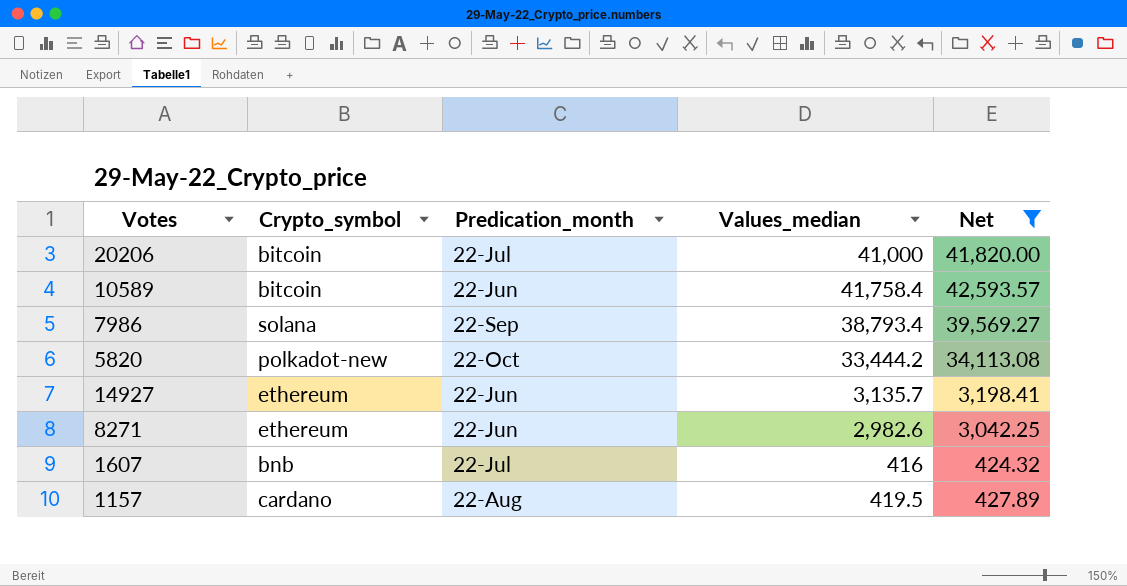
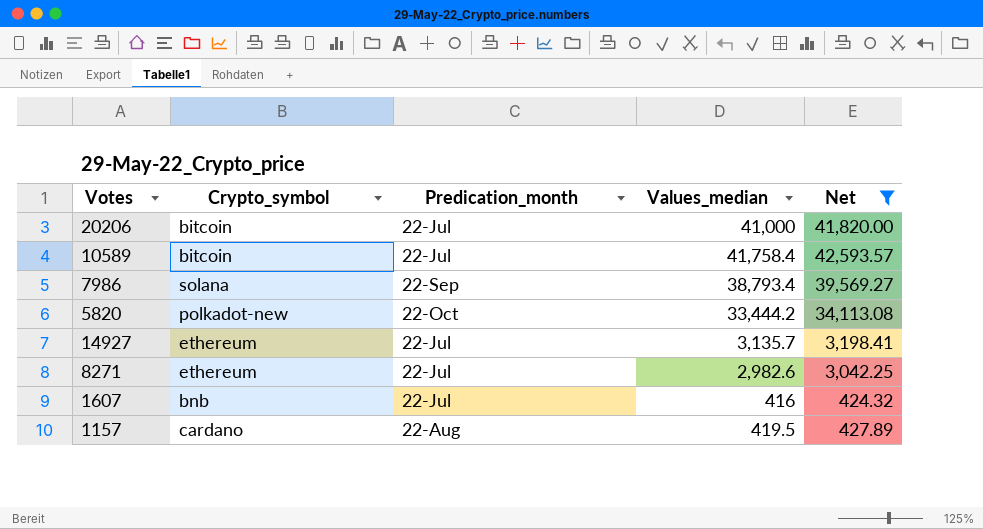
10589 | Predication_month: 22-Jun -> 22-Jul
14927 | Predication_month: 22-Jun -> 22-Jul
8271 | Predication_month: 22-Jun -> 22-Jul

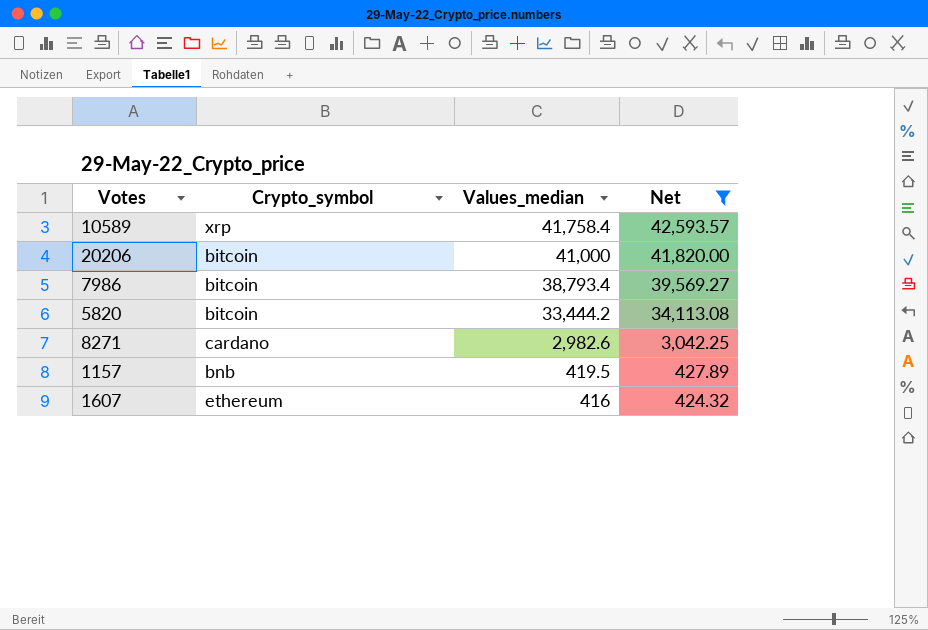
row order: none -> Values_median descending
column Predication_month | position: 3 -> none
row 14927: ethereum | 22-Jul | 3,135.7 | 3,198.41 -> none
10589 | Crypto_symbol: bitcoin -> xrp
7986 | Crypto_symbol: solana -> bitcoin
5820 | Crypto_symbol: polkadot-new -> bitcoin
8271 | Crypto_symbol: ethereum -> cardano
1157 | Crypto_symbol: cardano -> bnb
1607 | Crypto_symbol: bnb -> ethereum

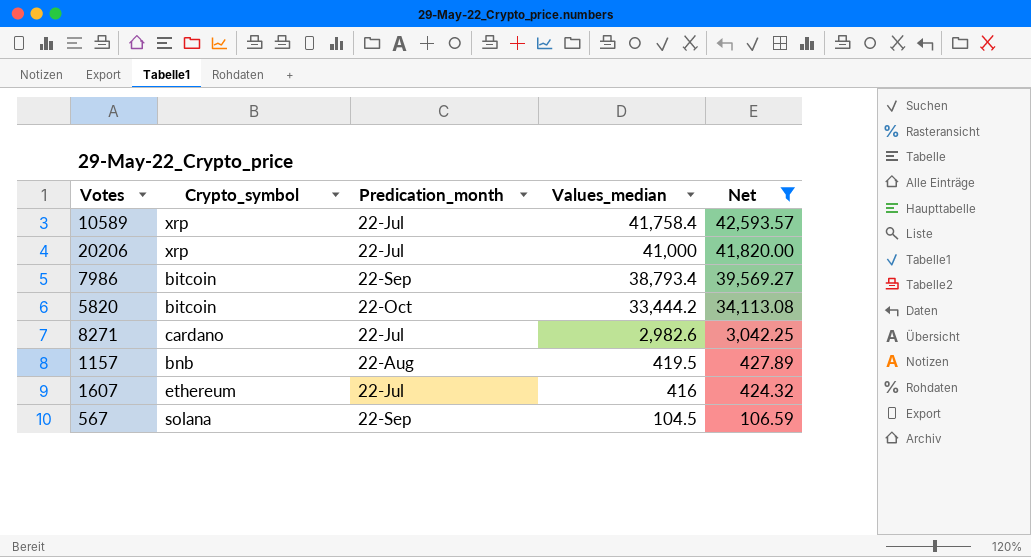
column Predication_month | position: none -> 3
20206 | Crypto_symbol: bitcoin -> xrp
row 567: none -> solana | 22-Sep | 104.5 | 106.59

